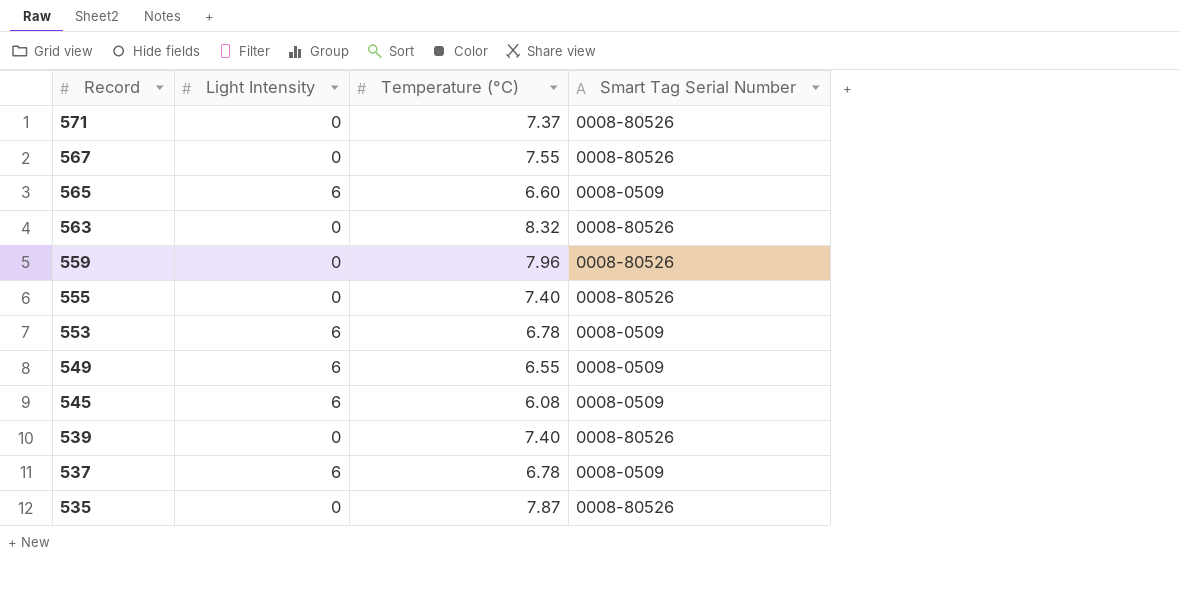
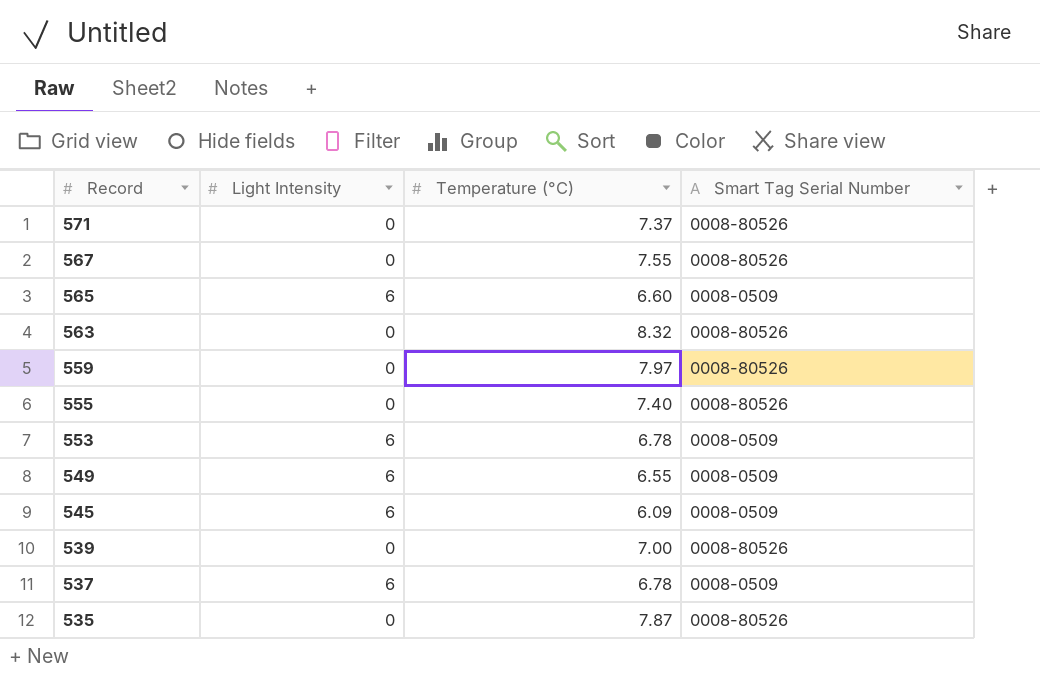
559 | Temperature (°C): 7.96 -> 7.97
545 | Temperature (°C): 6.08 -> 6.09
539 | Temperature (°C): 7.40 -> 7.00

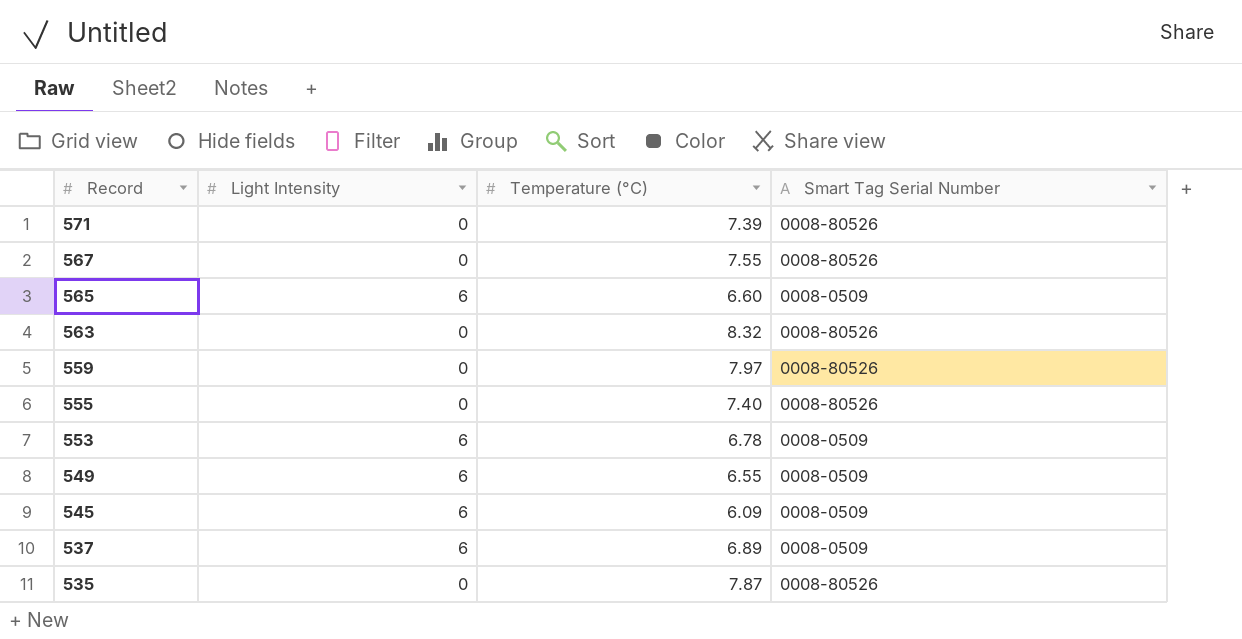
row 539: 0 | 7.00 | 0008-80526 -> none
571 | Temperature (°C): 7.37 -> 7.39
537 | Temperature (°C): 6.78 -> 6.89

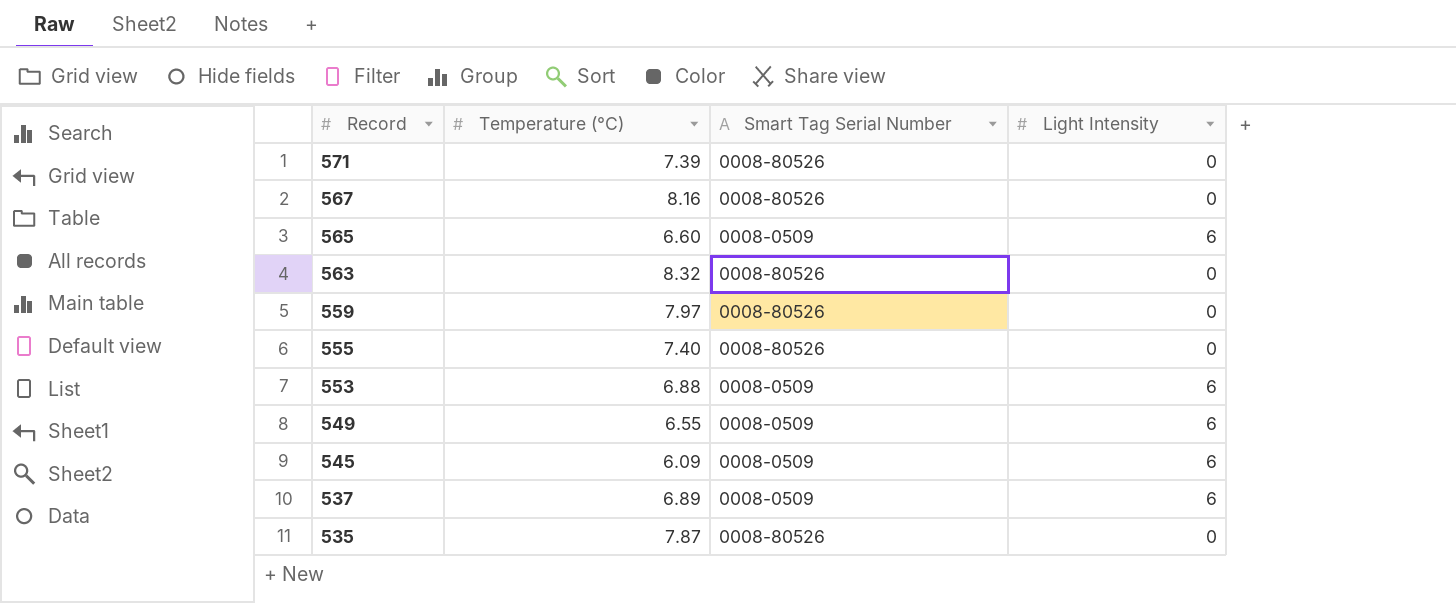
column Light Intensity | position: 2 -> 4
567 | Temperature (°C): 7.55 -> 8.16
553 | Temperature (°C): 6.78 -> 6.88

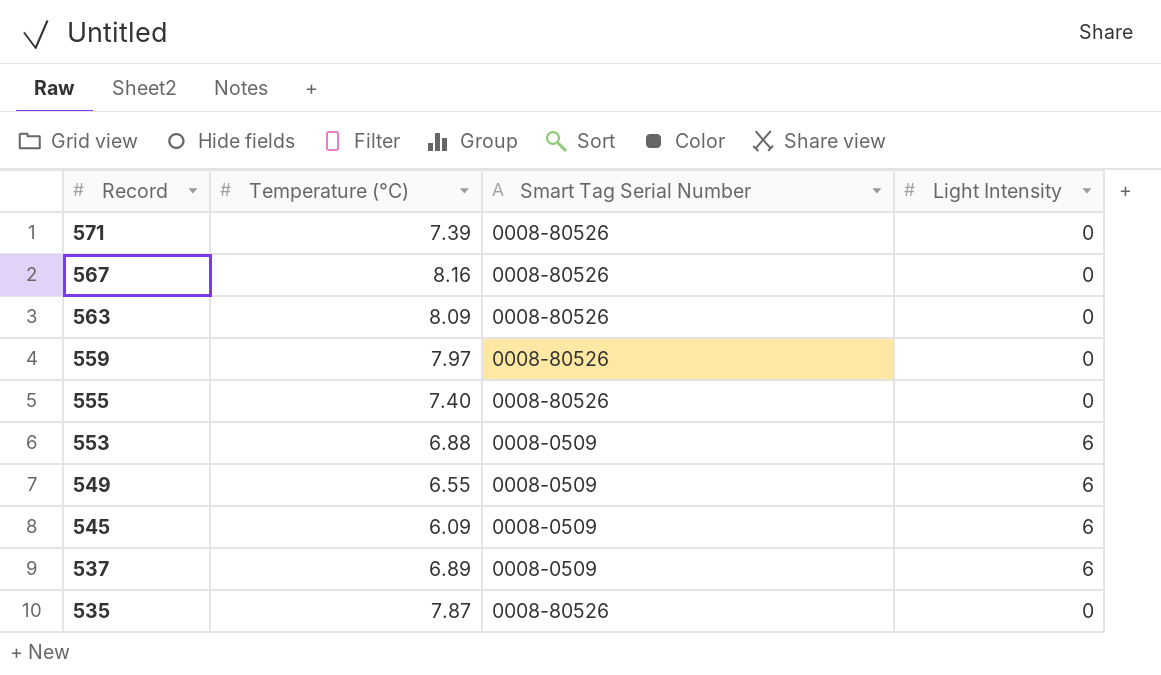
row 565: 6.60 | 0008-0509 | 6 -> none
563 | Temperature (°C): 8.32 -> 8.09

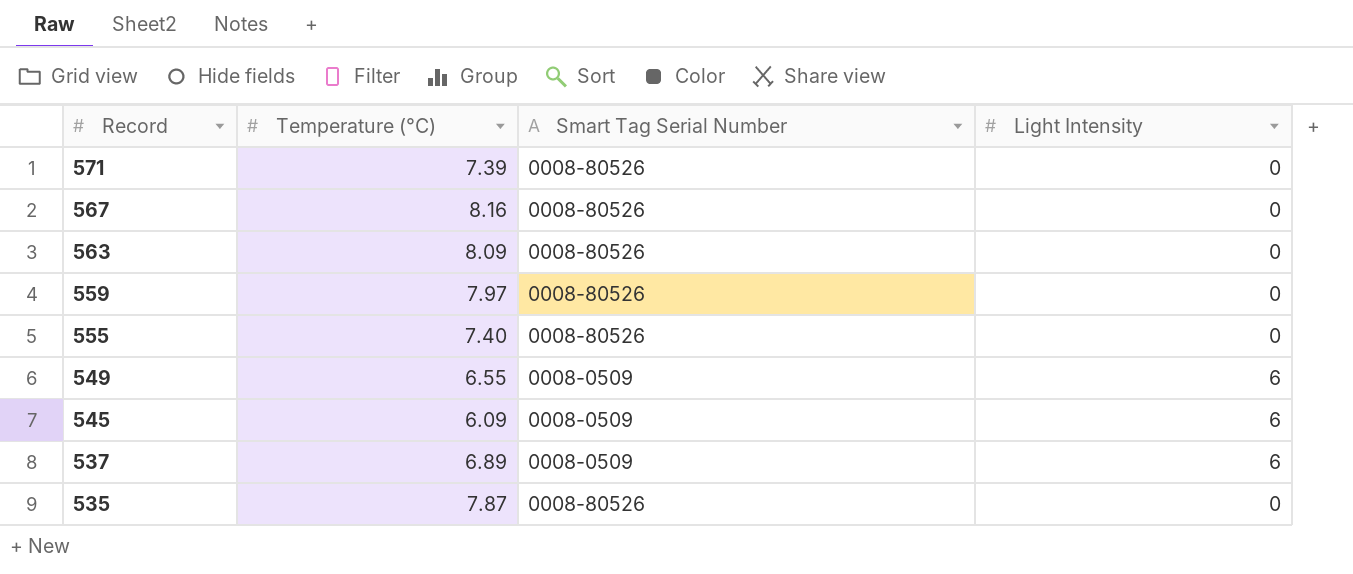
row 553: 6.88 | 0008-0509 | 6 -> none

